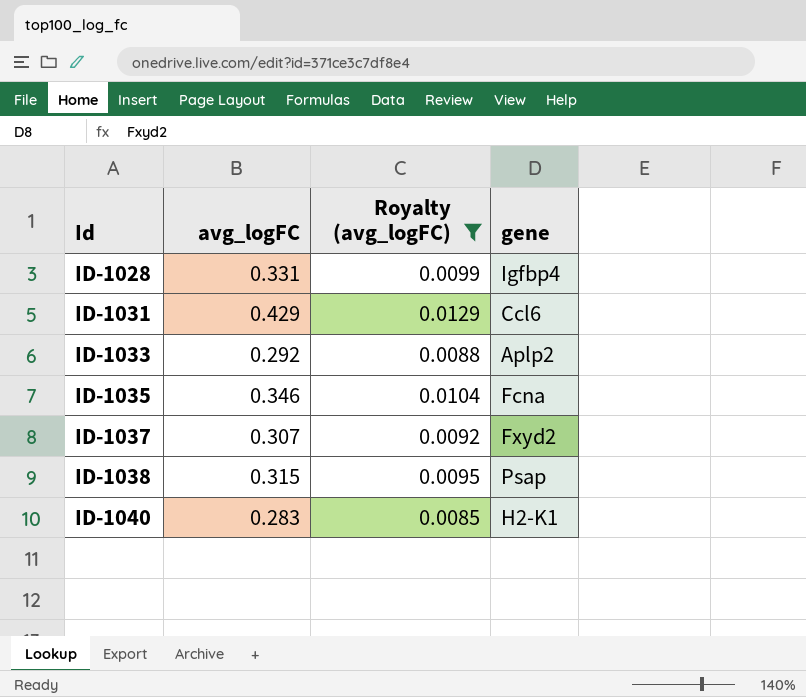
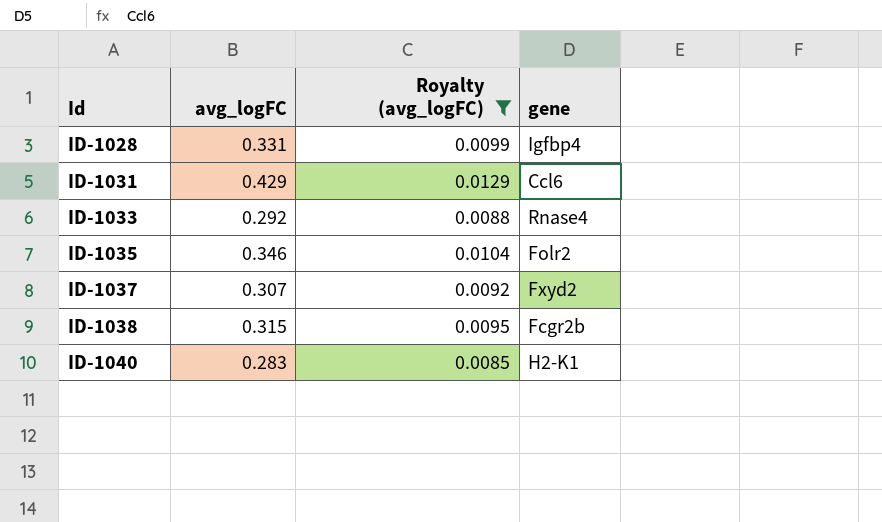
ID-1033 | gene: Aplp2 -> Rnase4
ID-1035 | gene: Fcna -> Folr2
ID-1038 | gene: Psap -> Fcgr2b

